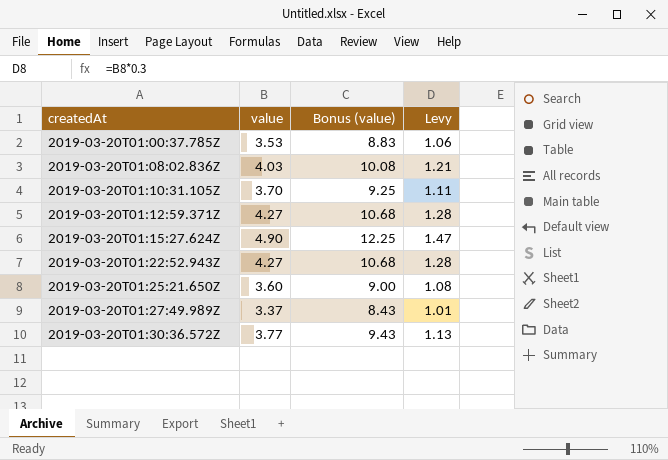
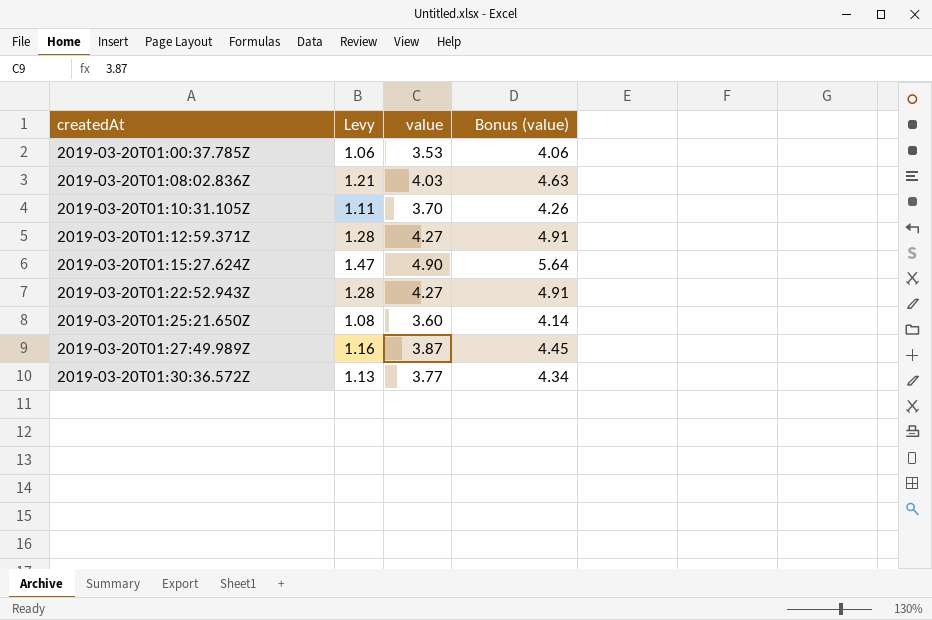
column Levy | position: 4 -> 2
column Bonus (value) | formula: [value] * 2.5 -> [value] * 1.15
2019-03-20T01:27:49.989Z | Levy: 1.01 -> 1.16
2019-03-20T01:27:49.989Z | value: 3.37 -> 3.87

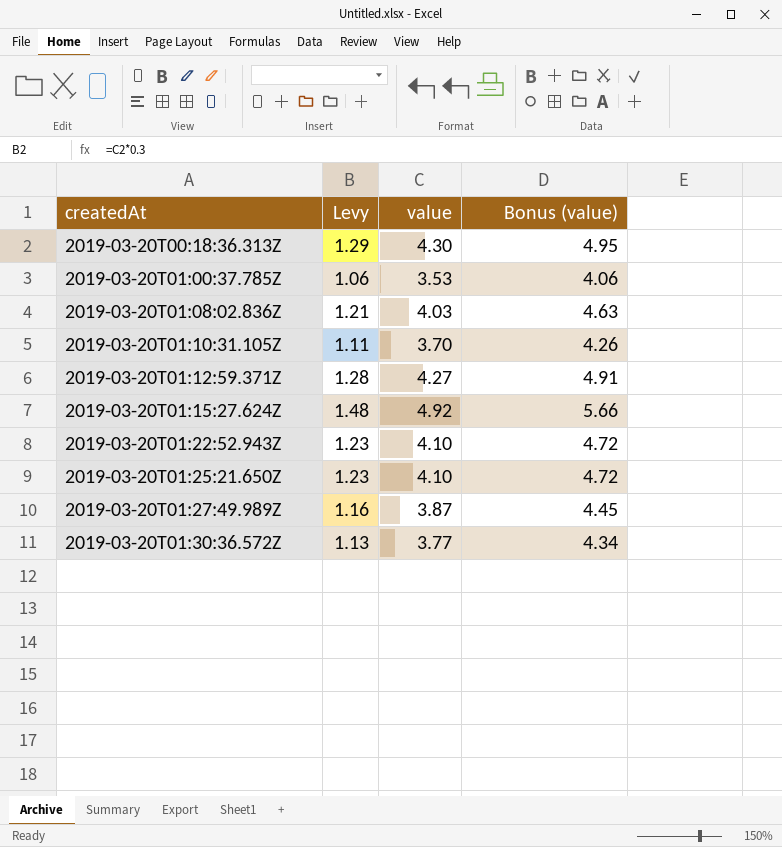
row 2019-03-20T00:18:36.313Z: none -> 1.29 | 4.30 | 4.95
2019-03-20T01:15:27.624Z | Levy: 1.47 -> 1.48
2019-03-20T01:15:27.624Z | value: 4.90 -> 4.92
2019-03-20T01:15:27.624Z | Bonus (value): 5.64 -> 5.66
2019-03-20T01:22:52.943Z | Levy: 1.28 -> 1.23
2019-03-20T01:22:52.943Z | value: 4.27 -> 4.10
2019-03-20T01:22:52.943Z | Bonus (value): 4.91 -> 4.72
2019-03-20T01:25:21.650Z | Levy: 1.08 -> 1.23
2019-03-20T01:25:21.650Z | value: 3.60 -> 4.10
2019-03-20T01:25:21.650Z | Bonus (value): 4.14 -> 4.72

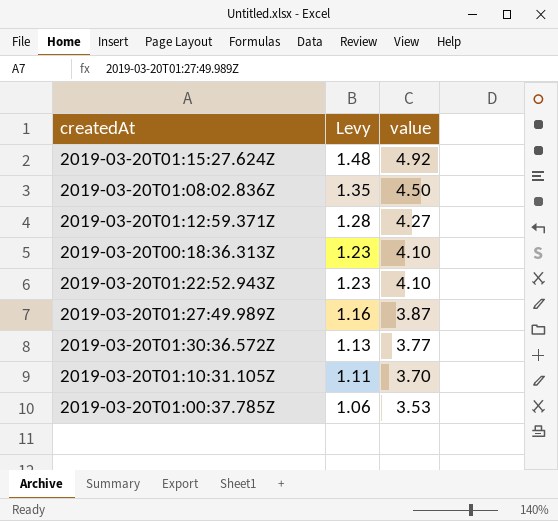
row order: createdAt ascending -> Levy descending
column Bonus (value) | formula: [value] * 1.15 -> none
row 2019-03-20T01:25:21.650Z: 1.23 | 4.10 | 4.72 -> none
2019-03-20T01:08:02.836Z | Levy: 1.21 -> 1.35
2019-03-20T01:08:02.836Z | value: 4.03 -> 4.50
2019-03-20T00:18:36.313Z | Levy: 1.29 -> 1.23
2019-03-20T00:18:36.313Z | value: 4.30 -> 4.10

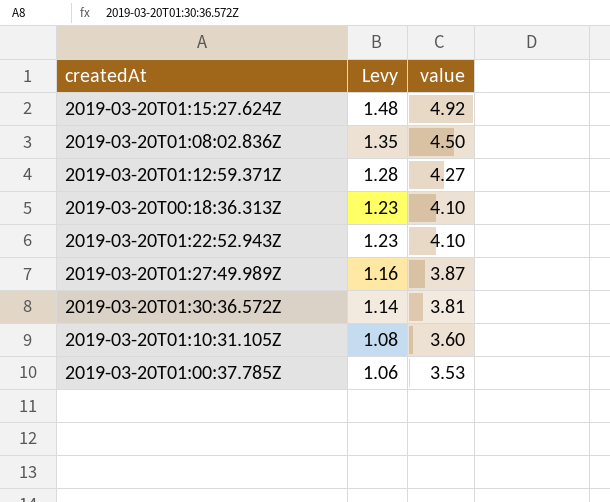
2019-03-20T01:30:36.572Z | Levy: 1.13 -> 1.14
2019-03-20T01:30:36.572Z | value: 3.77 -> 3.81
2019-03-20T01:10:31.105Z | Levy: 1.11 -> 1.08
2019-03-20T01:10:31.105Z | value: 3.70 -> 3.60

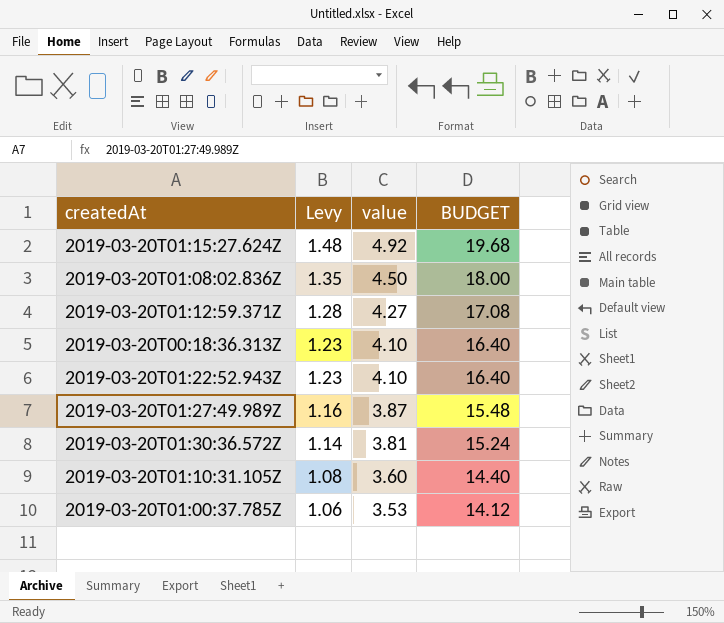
column BUDGET | formula: none -> [value] * 4

